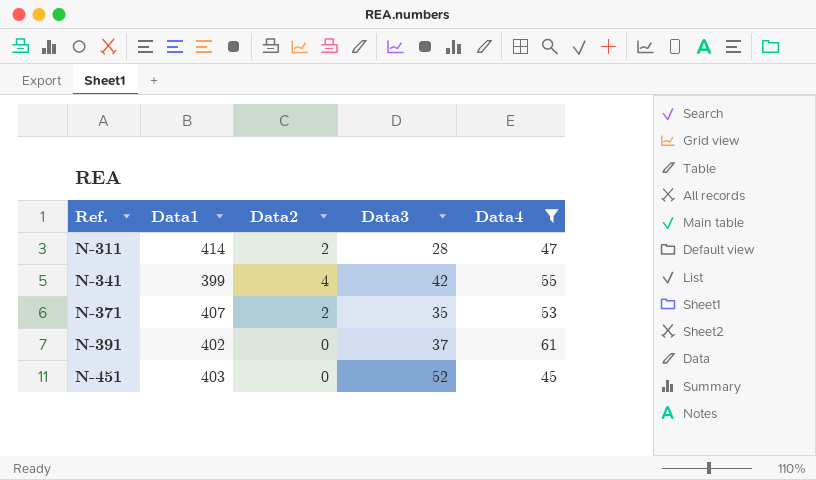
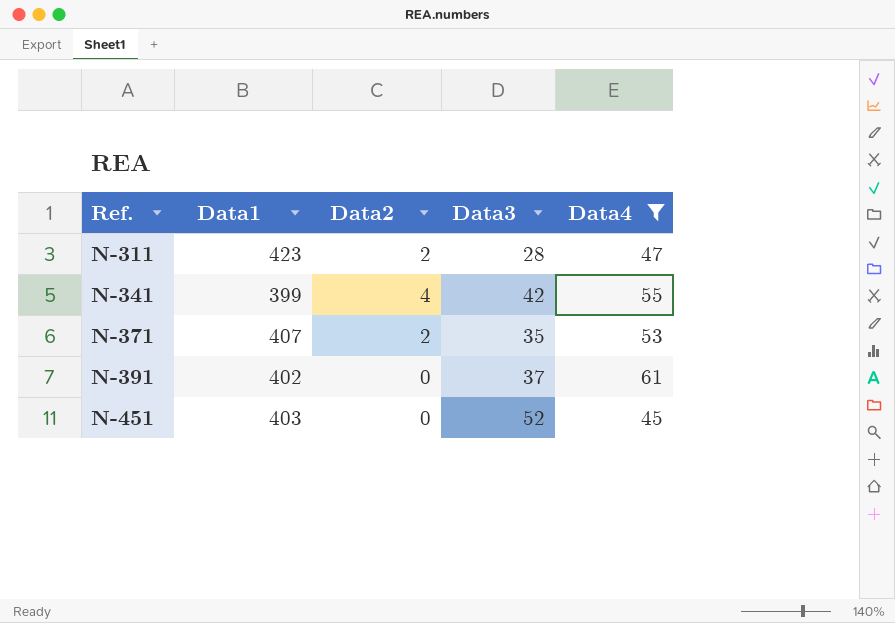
N-311 | Data1: 414 -> 423

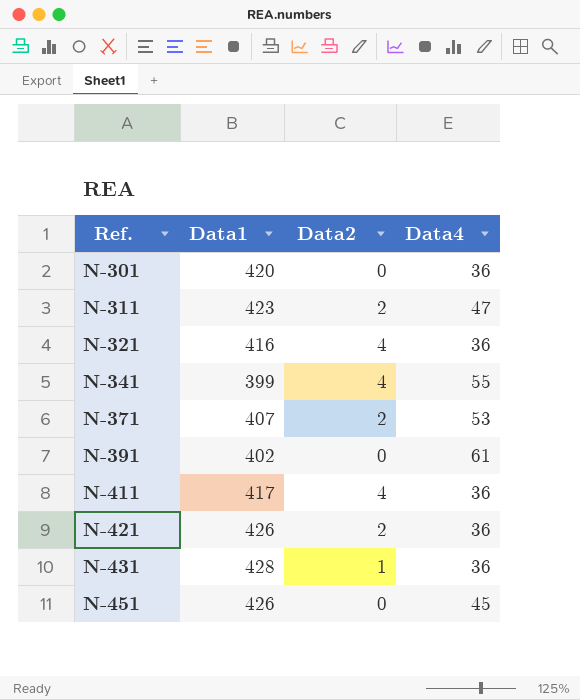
filter: Data4 != 36 -> none
column Data3 | position: 4 -> none
N-451 | Data1: 403 -> 426

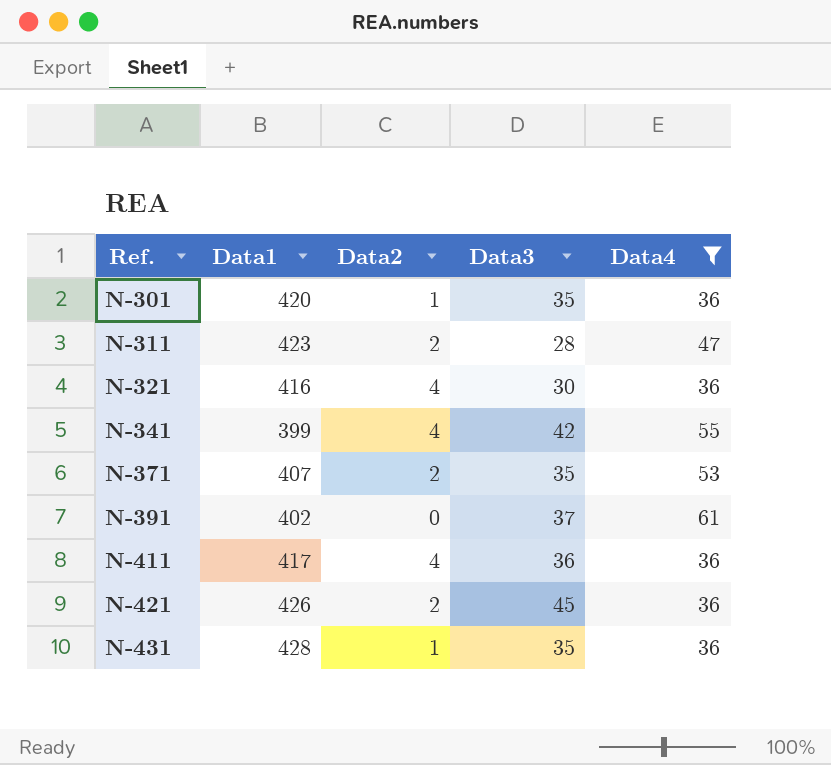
filter: none -> Data4 != 45
column Data3 | position: none -> 4
N-301 | Data2: 0 -> 1

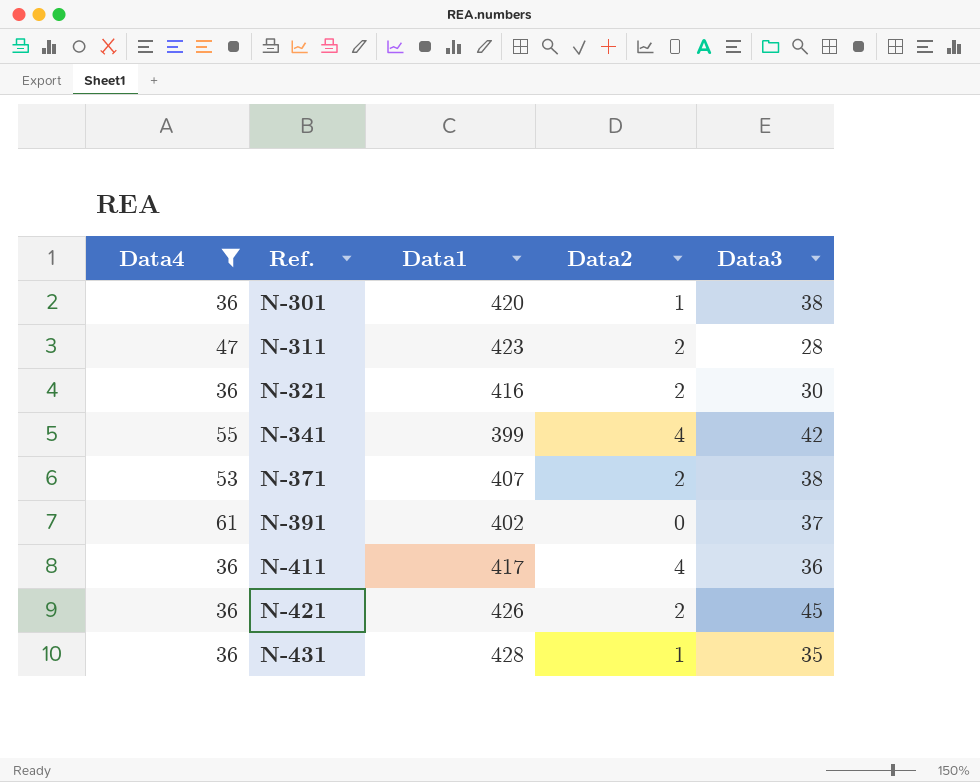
column Data4 | position: 5 -> 1
N-301 | Data3: 35 -> 38
N-321 | Data2: 4 -> 2
N-371 | Data3: 35 -> 38

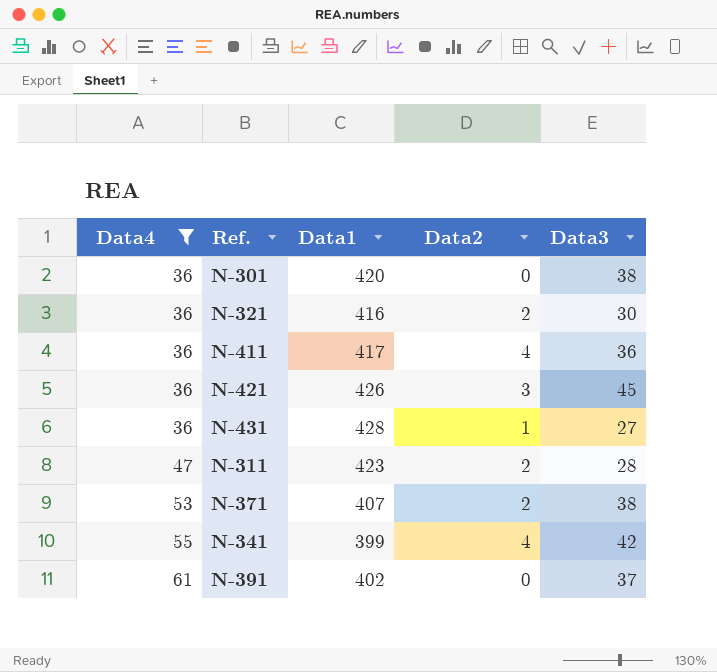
row order: Ref. ascending -> Data4 ascending
N-301 | Data2: 1 -> 0
N-421 | Data2: 2 -> 3
N-431 | Data3: 35 -> 27

